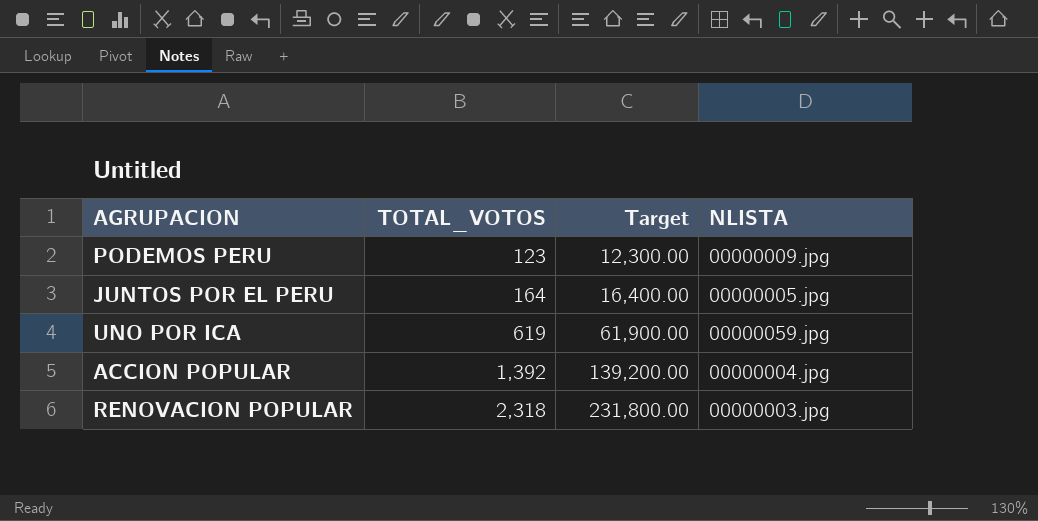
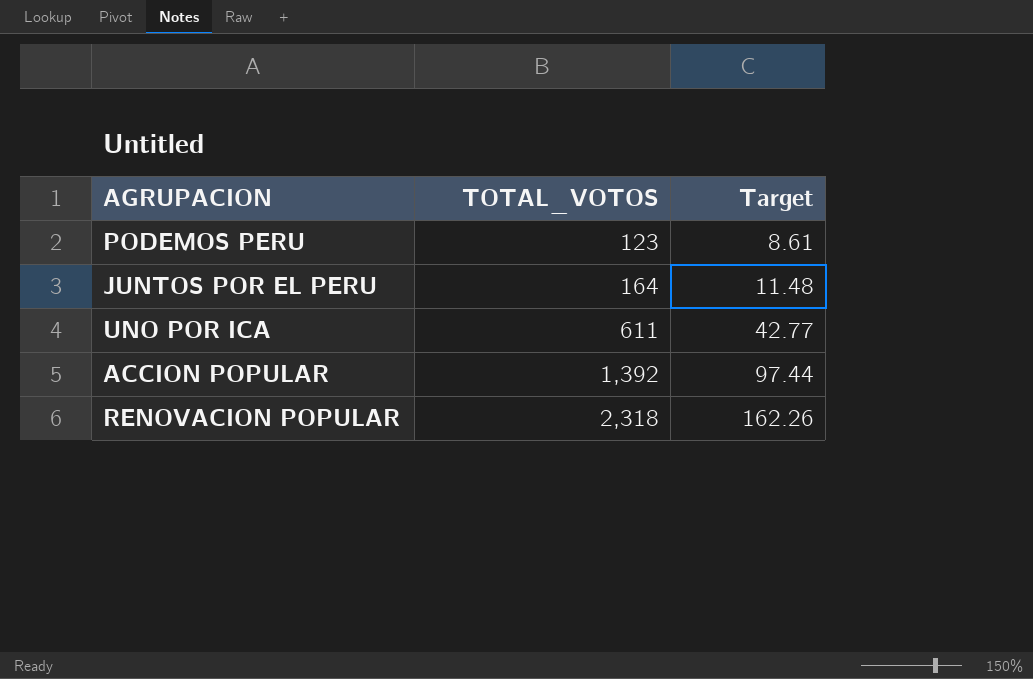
column NLISTA | position: 4 -> none
column Target | formula: [TOTAL_VOTOS] * 100 -> [TOTAL_VOTOS] * 0.07
UNO POR ICA | TOTAL_VOTOS: 619 -> 611

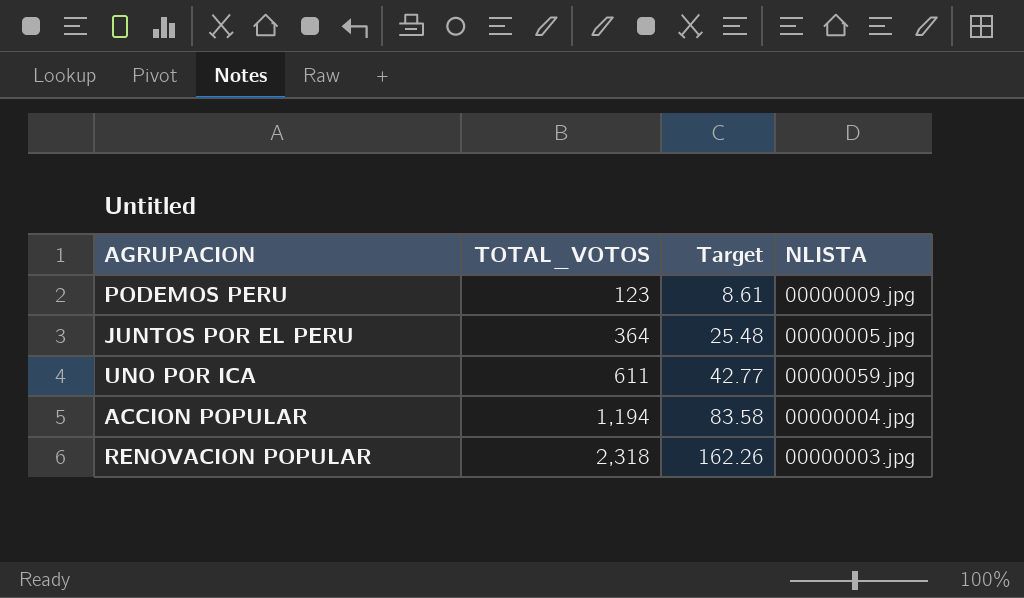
column NLISTA | position: none -> 4
JUNTOS POR EL PERU | TOTAL_VOTOS: 164 -> 364
JUNTOS POR EL PERU | Target: 11.48 -> 25.48
ACCION POPULAR | TOTAL_VOTOS: 1,392 -> 1,194
ACCION POPULAR | Target: 97.44 -> 83.58

